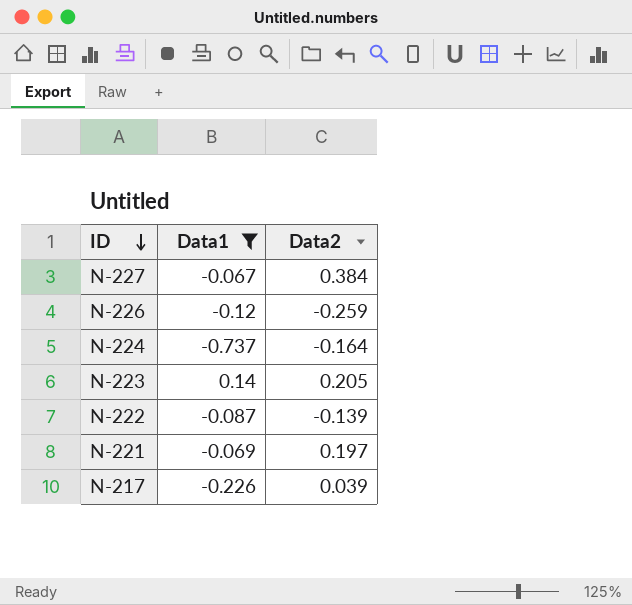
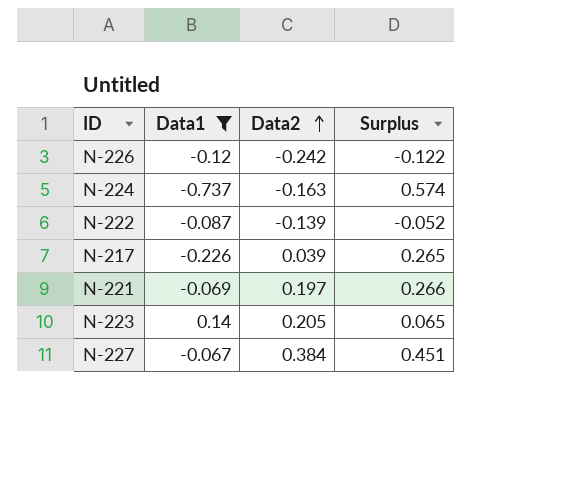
row order: ID descending -> Data2 ascending
column Surplus | formula: none -> [Data2] - [Data1]
N-226 | Data2: -0.259 -> -0.242
N-224 | Data2: -0.164 -> -0.163

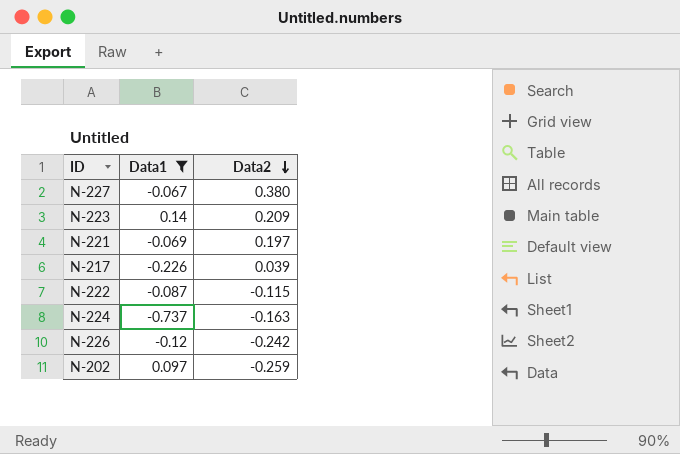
row order: Data2 ascending -> Data2 descending
column Surplus | formula: [Data2] - [Data1] -> none
N-227 | Data2: 0.384 -> 0.380
N-223 | Data2: 0.205 -> 0.209
N-222 | Data2: -0.139 -> -0.115
row N-202: none -> 0.097 | -0.259

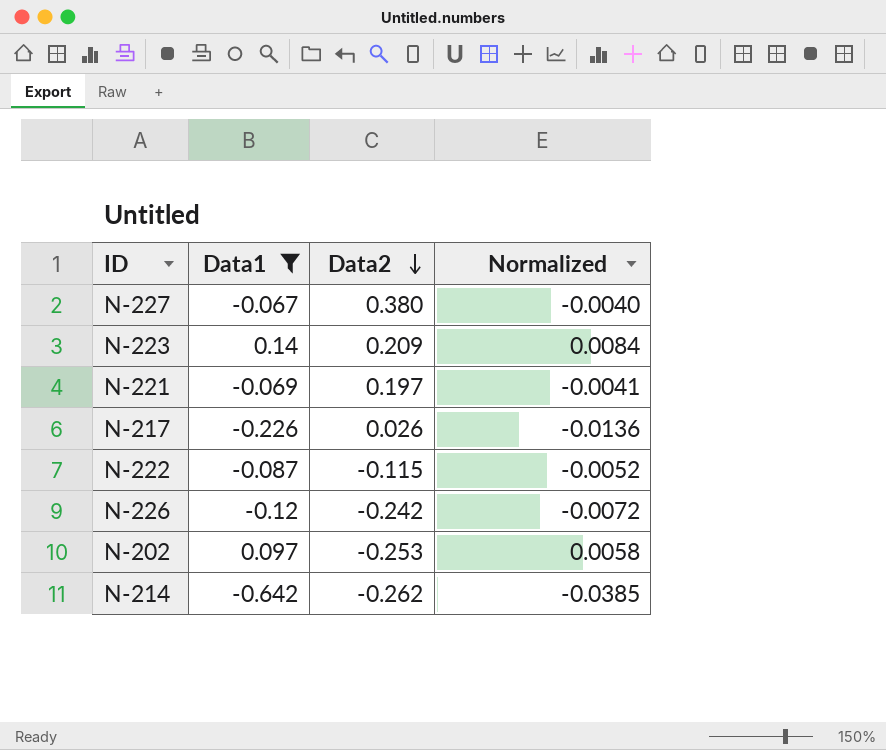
column Normalized | formula: none -> [Data1] * 0.06
row N-224: -0.737 | -0.163 -> none
N-217 | Data2: 0.039 -> 0.026
N-202 | Data2: -0.259 -> -0.253
row N-214: none -> -0.642 | -0.262 | -0.0385

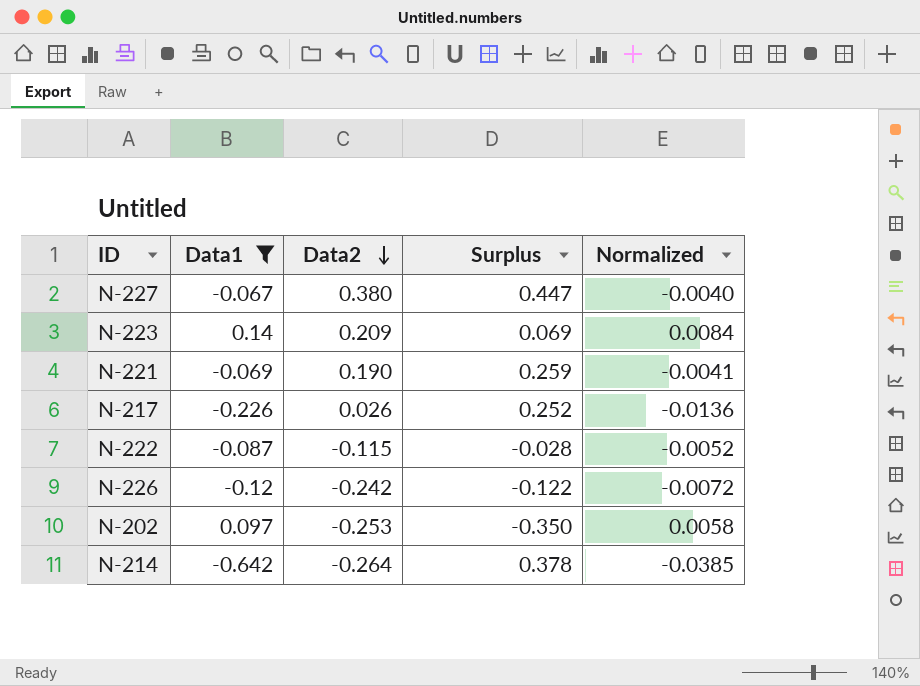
column Surplus | formula: none -> [Data2] - [Data1]
N-221 | Data2: 0.197 -> 0.190
N-214 | Data2: -0.262 -> -0.264

